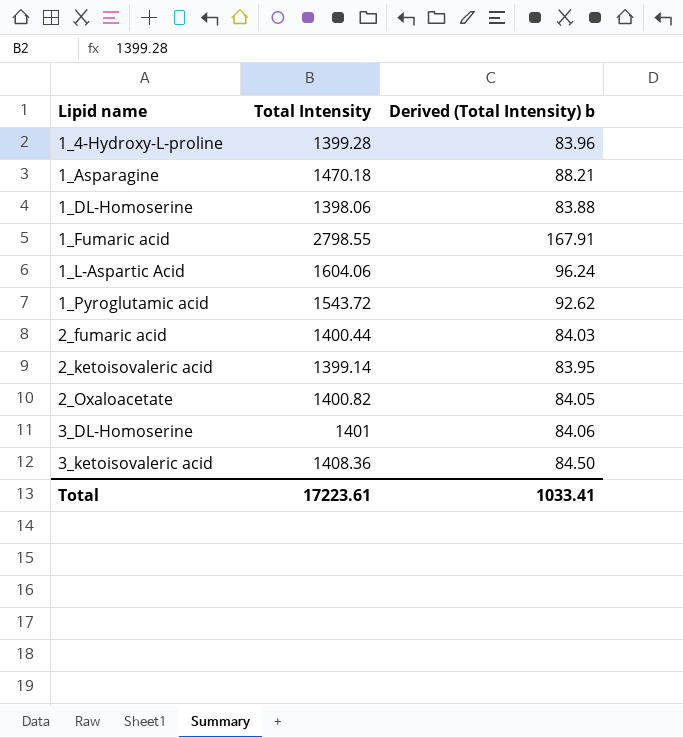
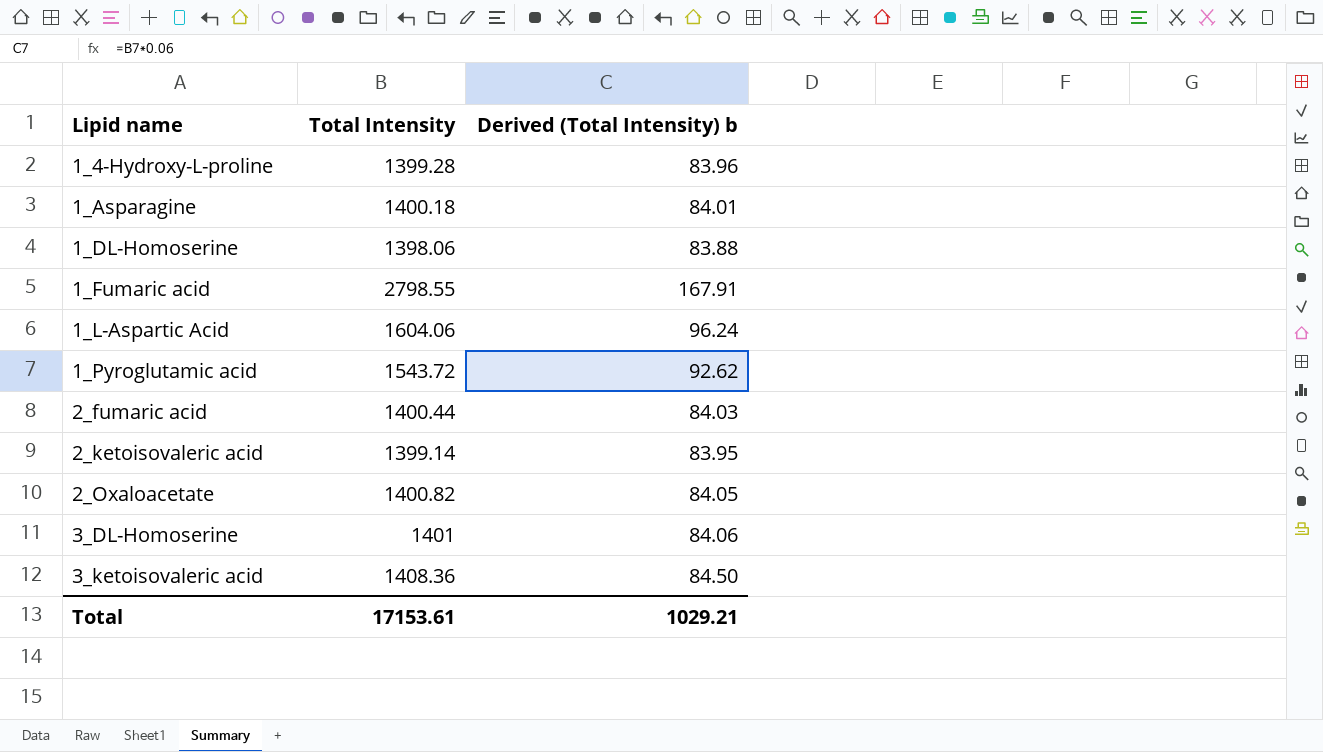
1_Asparagine | Total Intensity: 1470.18 -> 1400.18
1_Asparagine | Derived (Total Intensity) b: 88.21 -> 84.01
Total | Total Intensity: 17223.61 -> 17153.61
Total | Derived (Total Intensity) b: 1033.41 -> 1029.21

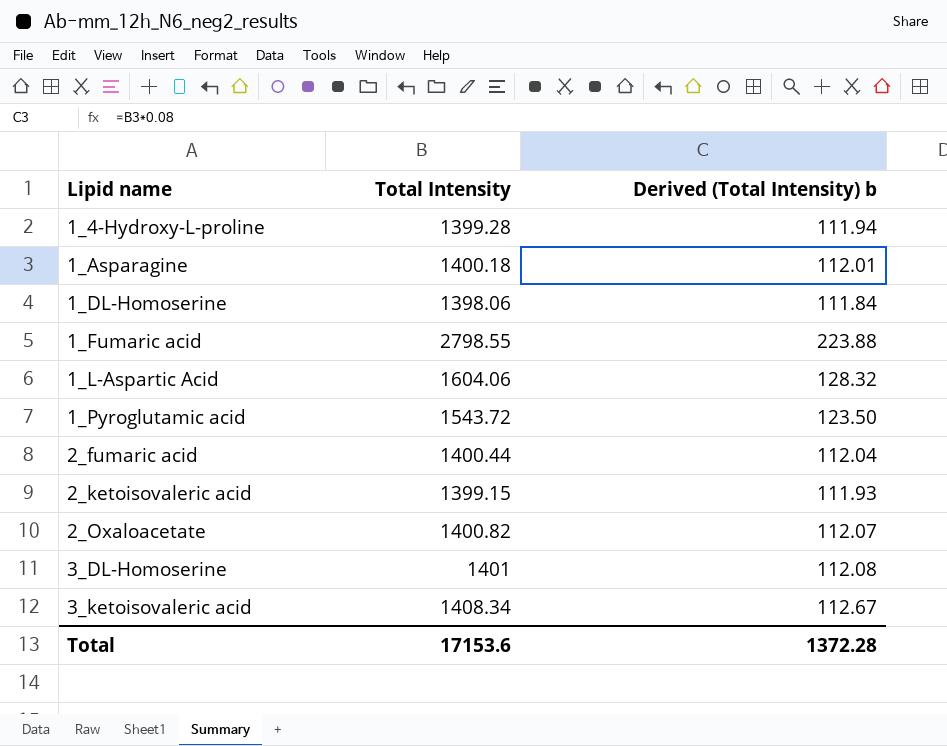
column Derived (Total Intensity) b | formula: [Total Intensity] * 0.06 -> [Total Intensity] * 0.08
2_ketoisovaleric acid | Total Intensity: 1399.14 -> 1399.15
3_ketoisovaleric acid | Total Intensity: 1408.36 -> 1408.34
Total | Total Intensity: 17153.61 -> 17153.6
Total | Derived (Total Intensity) b: 1029.21 -> 1372.28

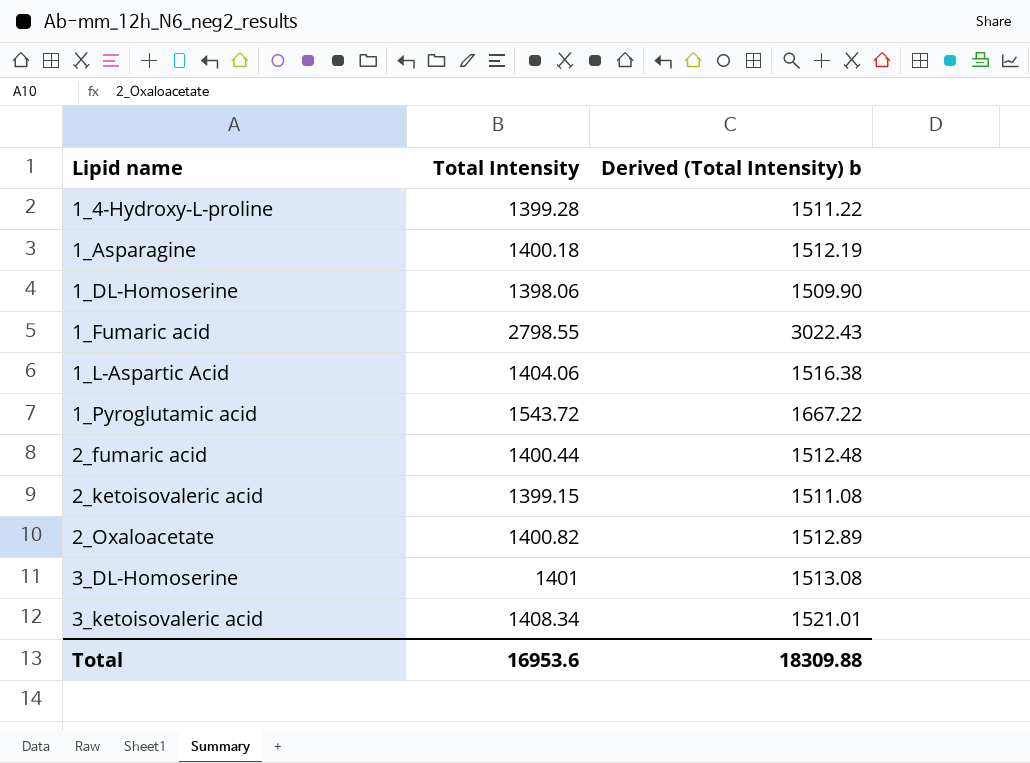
column Derived (Total Intensity) b | formula: [Total Intensity] * 0.08 -> [Total Intensity] * 1.08
1_L-Aspartic Acid | Total Intensity: 1604.06 -> 1404.06
Total | Total Intensity: 17153.6 -> 16953.6
Total | Derived (Total Intensity) b: 1372.28 -> 18309.88

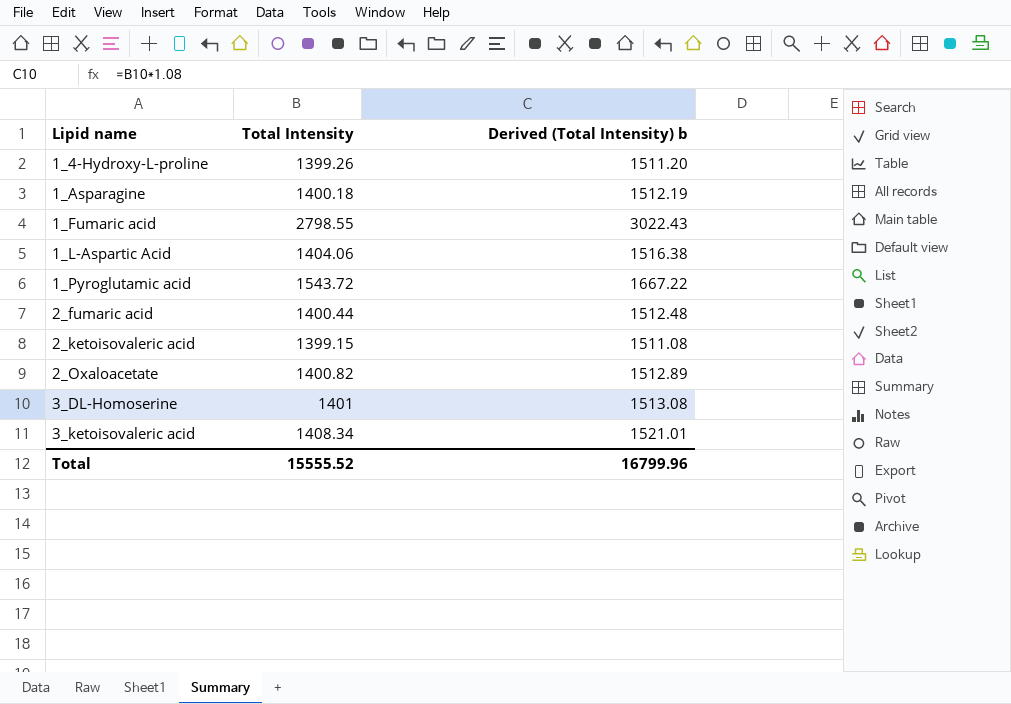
row 1_DL-Homoserine: 1398.06 | 1509.90 -> none
1_4-Hydroxy-L-proline | Total Intensity: 1399.28 -> 1399.26
1_4-Hydroxy-L-proline | Derived (Total Intensity) b: 1511.22 -> 1511.20
Total | Total Intensity: 16953.6 -> 15555.52
Total | Derived (Total Intensity) b: 18309.88 -> 16799.96

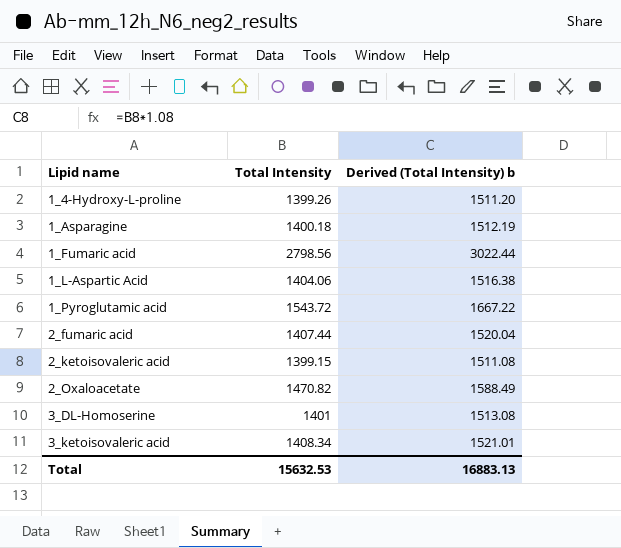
1_Fumaric acid | Total Intensity: 2798.55 -> 2798.56
1_Fumaric acid | Derived (Total Intensity) b: 3022.43 -> 3022.44
2_fumaric acid | Total Intensity: 1400.44 -> 1407.44
2_fumaric acid | Derived (Total Intensity) b: 1512.48 -> 1520.04
2_Oxaloacetate | Total Intensity: 1400.82 -> 1470.82
2_Oxaloacetate | Derived (Total Intensity) b: 1512.89 -> 1588.49
Total | Total Intensity: 15555.52 -> 15632.53
Total | Derived (Total Intensity) b: 16799.96 -> 16883.13

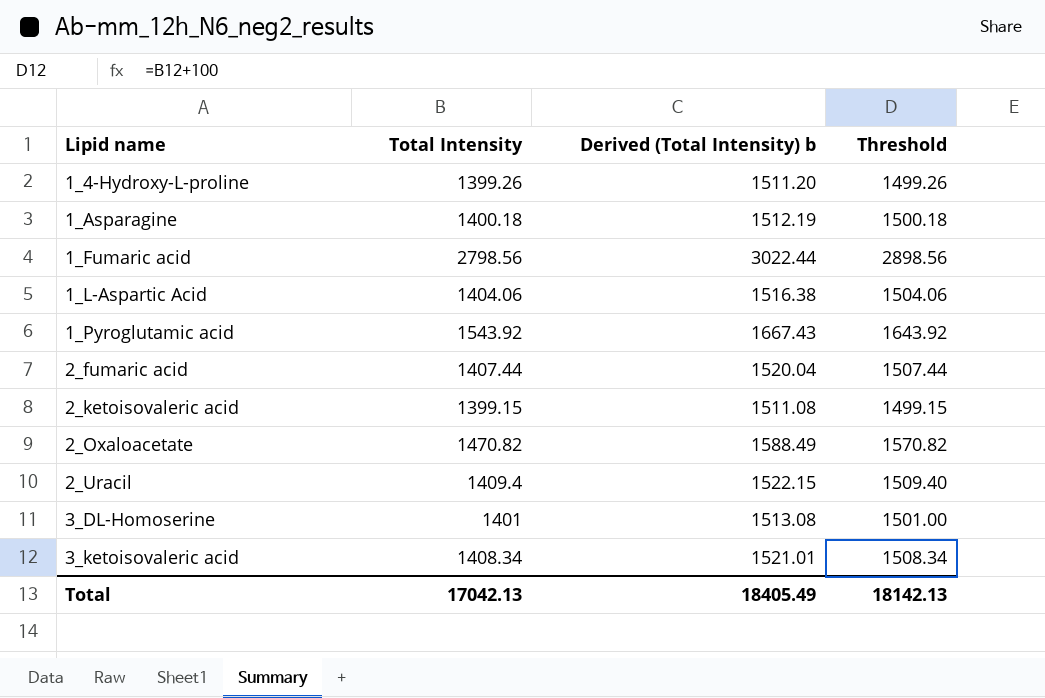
column Threshold | formula: none -> [Total Intensity] + 100
1_Pyroglutamic acid | Total Intensity: 1543.72 -> 1543.92
1_Pyroglutamic acid | Derived (Total Intensity) b: 1667.22 -> 1667.43
row 2_Uracil: none -> 1409.4 | 1522.15 | 1509.40
Total | Total Intensity: 15632.53 -> 17042.13
Total | Derived (Total Intensity) b: 16883.13 -> 18405.49

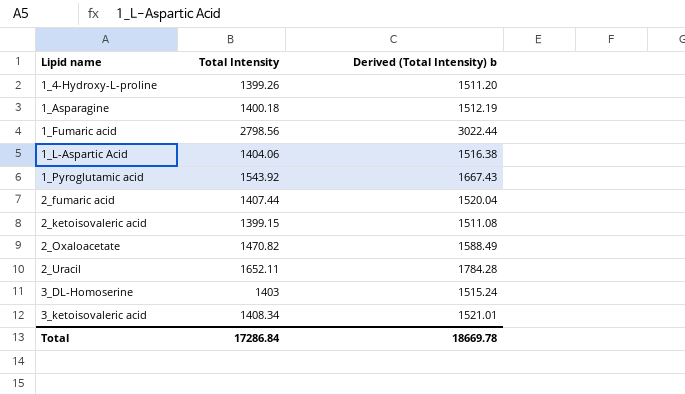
column Threshold | formula: [Total Intensity] + 100 -> none
2_Uracil | Total Intensity: 1409.4 -> 1652.11
2_Uracil | Derived (Total Intensity) b: 1522.15 -> 1784.28
3_DL-Homoserine | Total Intensity: 1401 -> 1403
3_DL-Homoserine | Derived (Total Intensity) b: 1513.08 -> 1515.24
Total | Total Intensity: 17042.13 -> 17286.84
Total | Derived (Total Intensity) b: 18405.49 -> 18669.78

